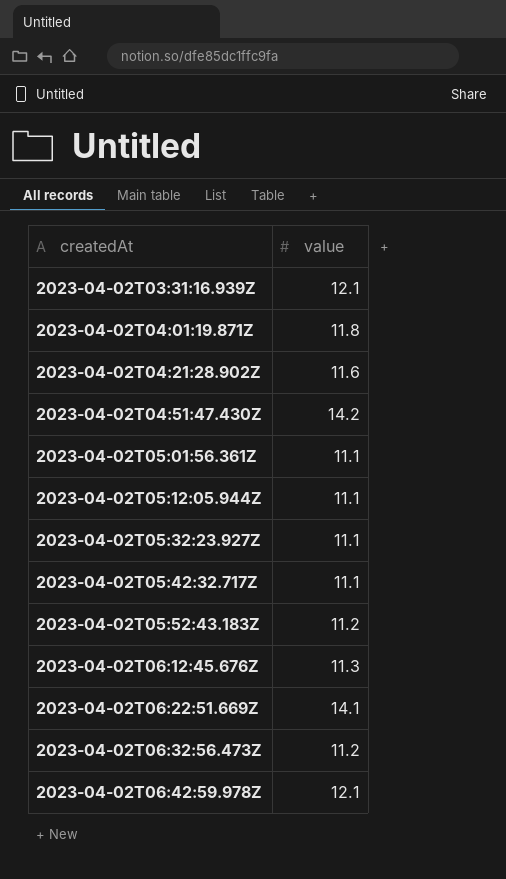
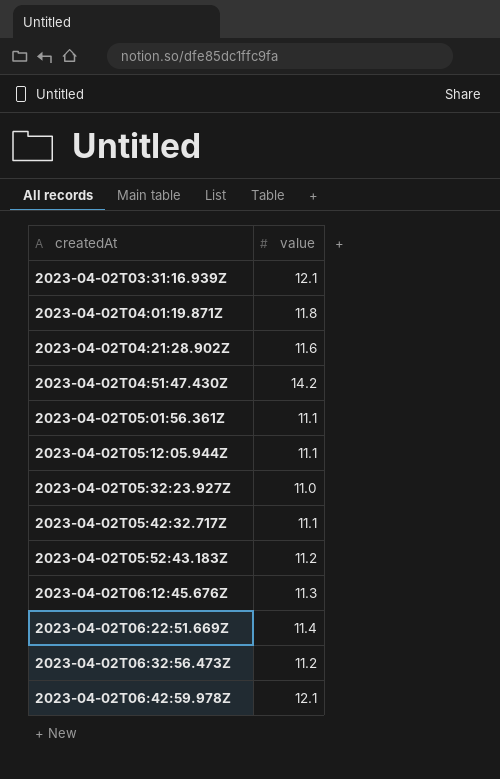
2023-04-02T05:32:23.927Z | value: 11.1 -> 11.0
2023-04-02T06:22:51.669Z | value: 14.1 -> 11.4

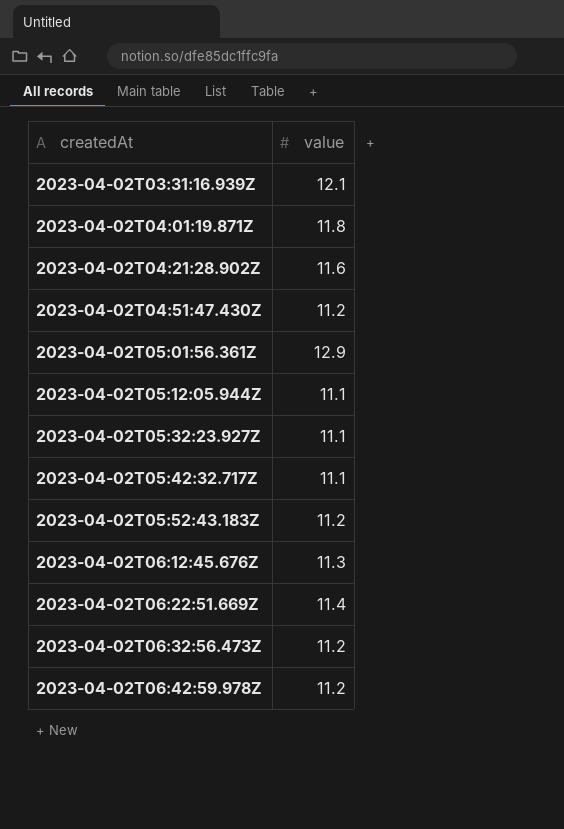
2023-04-02T04:51:47.430Z | value: 14.2 -> 11.2
2023-04-02T05:01:56.361Z | value: 11.1 -> 12.9
2023-04-02T05:32:23.927Z | value: 11.0 -> 11.1
2023-04-02T06:42:59.978Z | value: 12.1 -> 11.2

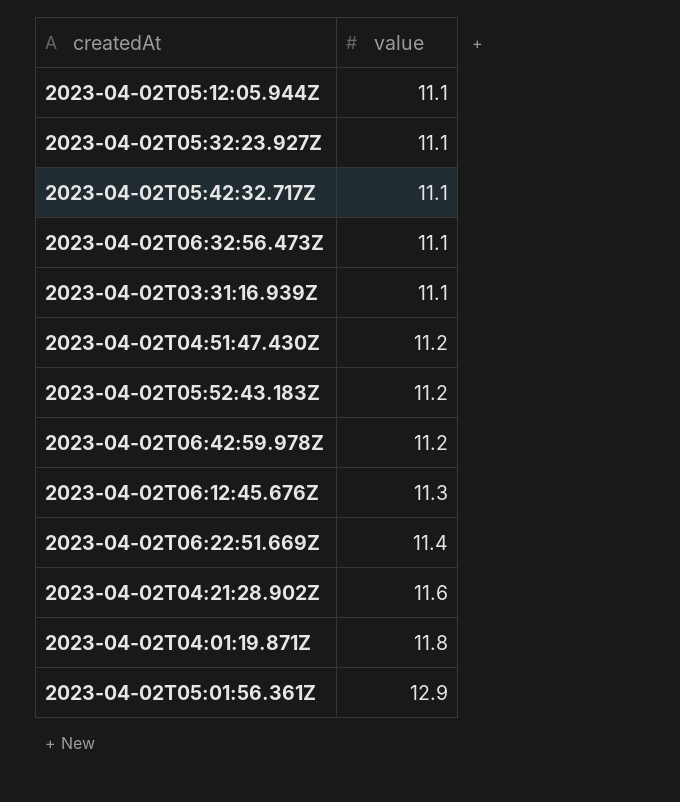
row order: createdAt ascending -> value ascending
2023-04-02T06:32:56.473Z | value: 11.2 -> 11.1
2023-04-02T03:31:16.939Z | value: 12.1 -> 11.1

